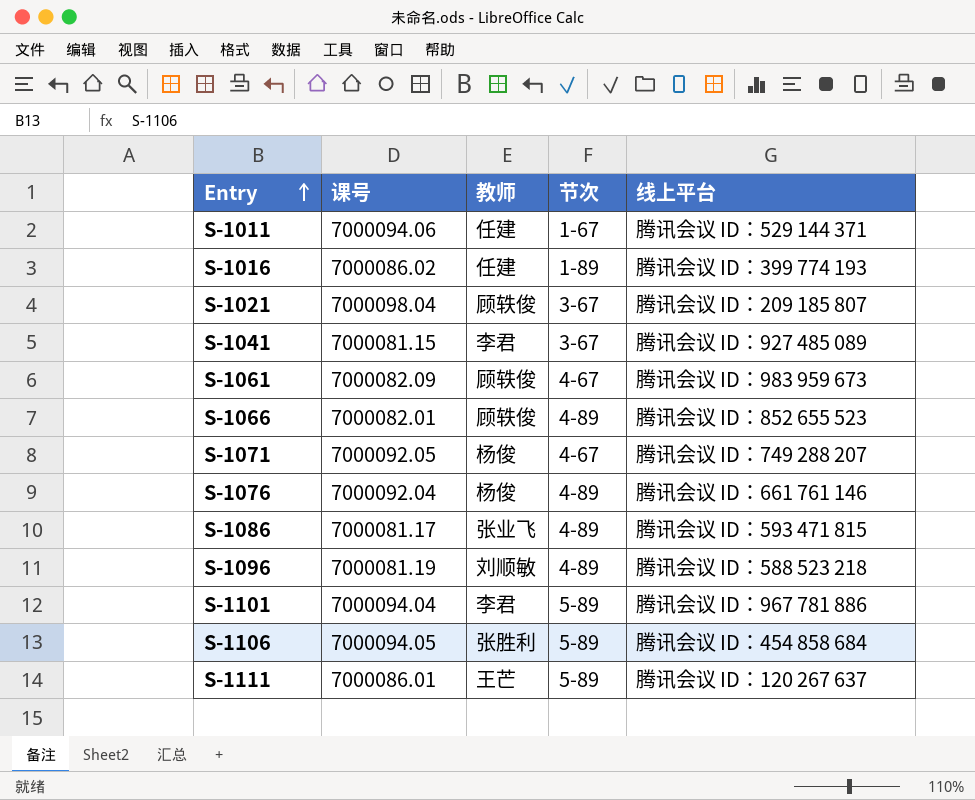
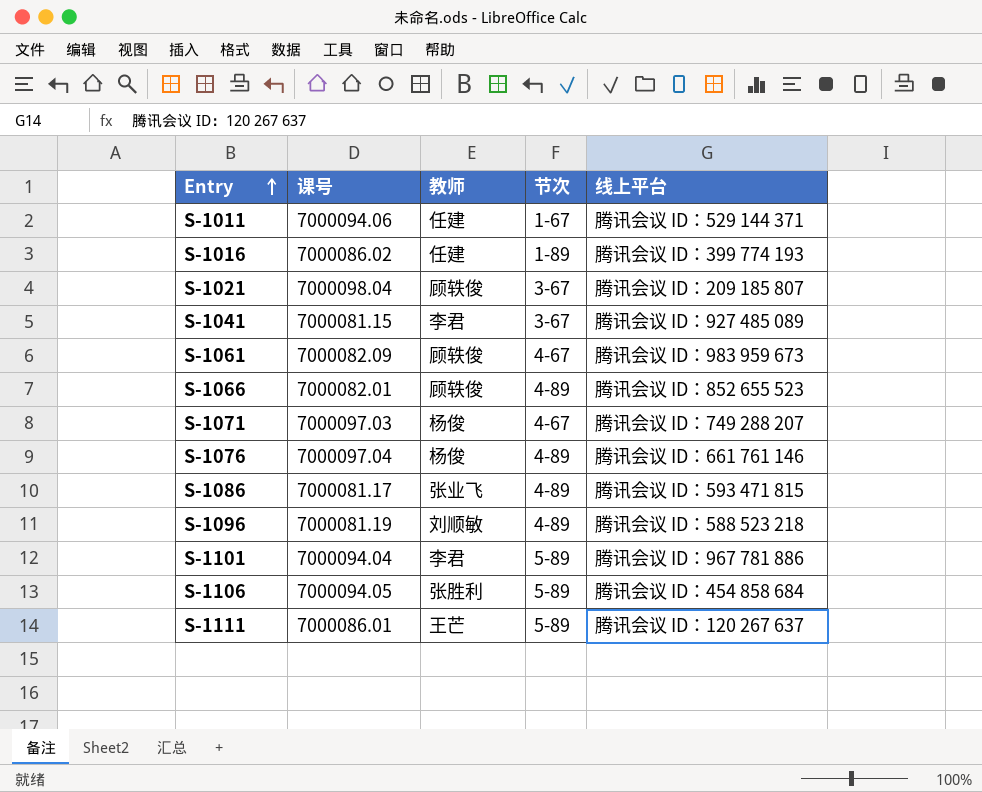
S-1071 | 课号: 7000092.05 -> 7000097.03
S-1076 | 课号: 7000092.04 -> 7000097.04

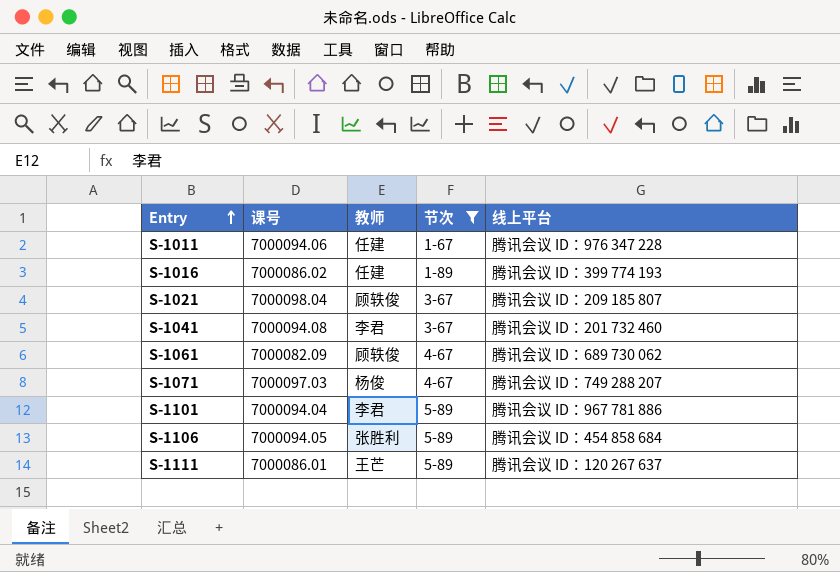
filter: none -> 节次 != 4-89
S-1011 | 线上平台: 腾讯会议 ID：529 144 371 -> 腾讯会议 ID：976 347 228
S-1041 | 课号: 7000081.15 -> 7000094.08
S-1041 | 线上平台: 腾讯会议 ID：927 485 089 -> 腾讯会议 ID：201 732 460
S-1061 | 线上平台: 腾讯会议 ID：983 959 673 -> 腾讯会议 ID：689 730 062

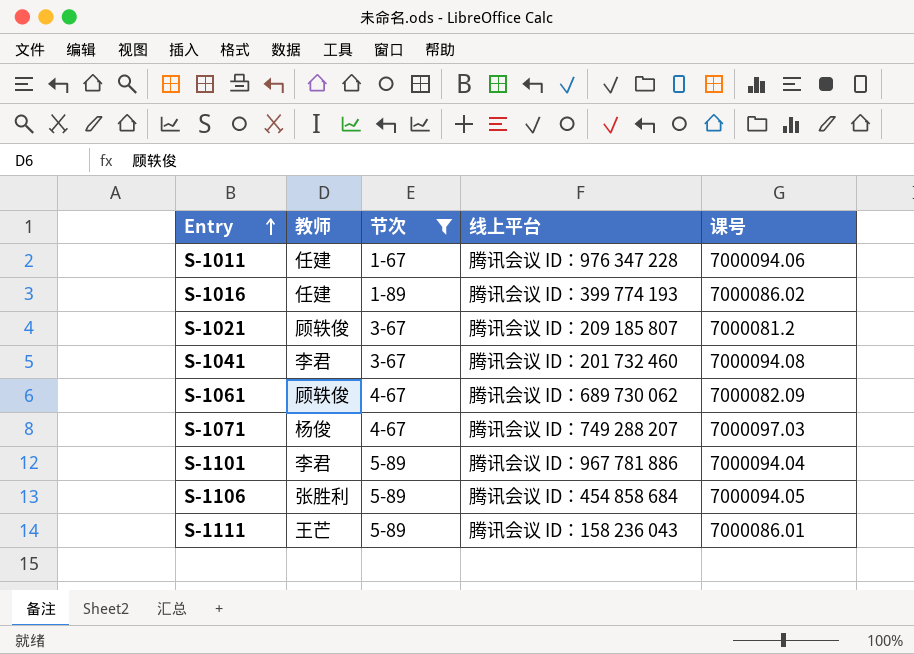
column 课号 | position: 2 -> 5
S-1021 | 课号: 7000098.04 -> 7000081.2
S-1111 | 线上平台: 腾讯会议 ID：120 267 637 -> 腾讯会议 ID：158 236 043

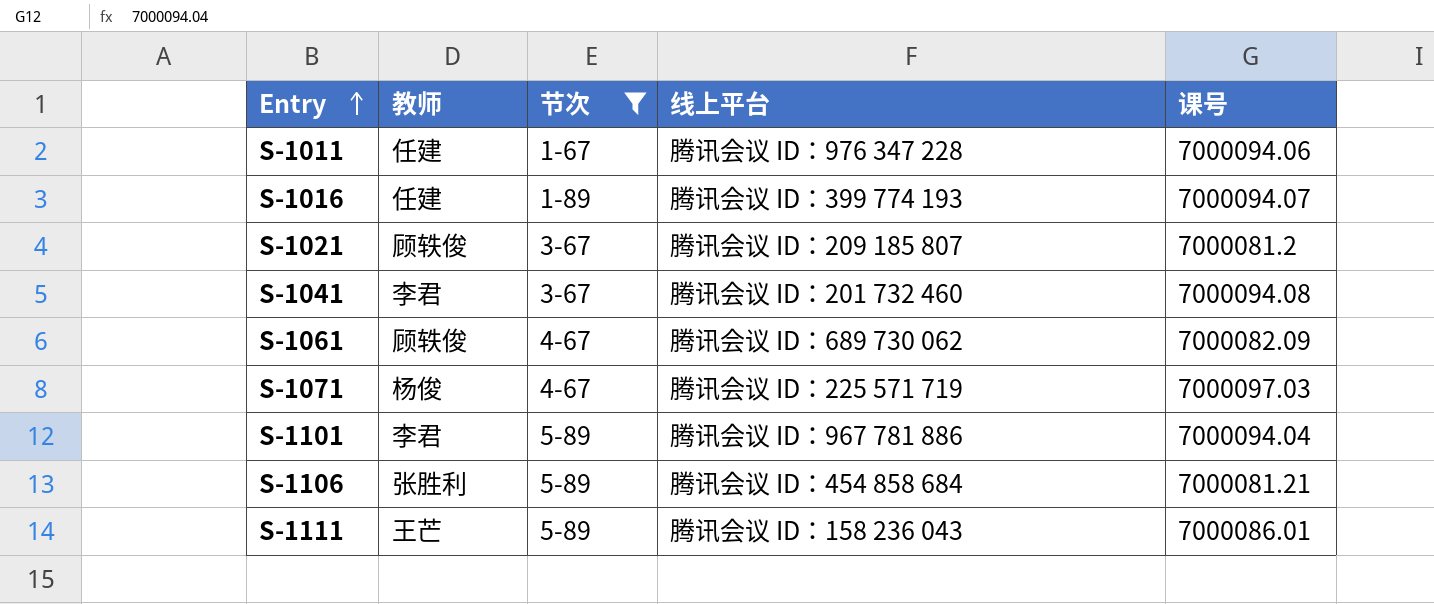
S-1016 | 课号: 7000086.02 -> 7000094.07
S-1071 | 线上平台: 腾讯会议 ID：749 288 207 -> 腾讯会议 ID：225 571 719
S-1106 | 课号: 7000094.05 -> 7000081.21

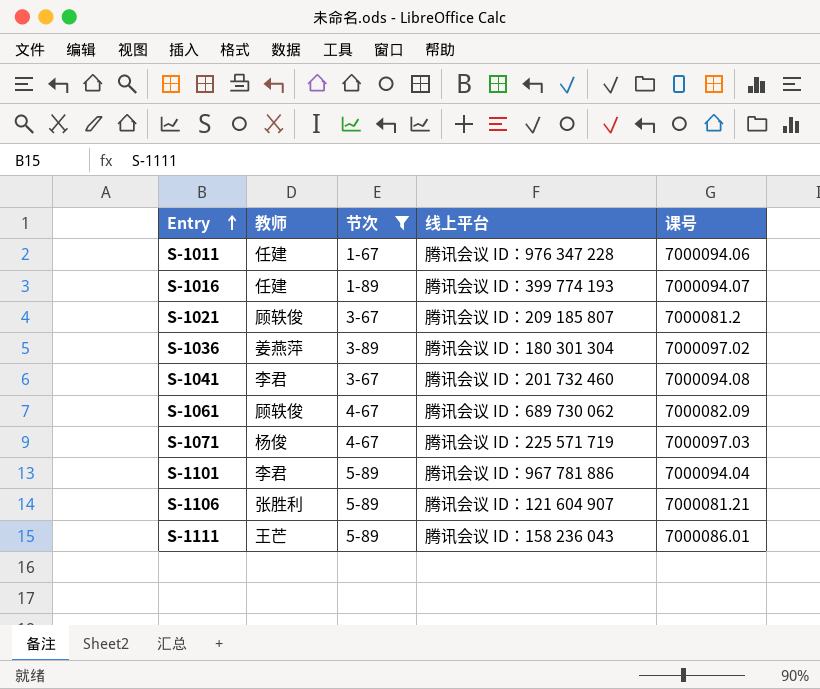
row S-1036: none -> 姜燕萍 | 3-89 | 腾讯会议 ID：180 301 304 | 7000097.02
S-1106 | 线上平台: 腾讯会议 ID：454 858 684 -> 腾讯会议 ID：121 604 907

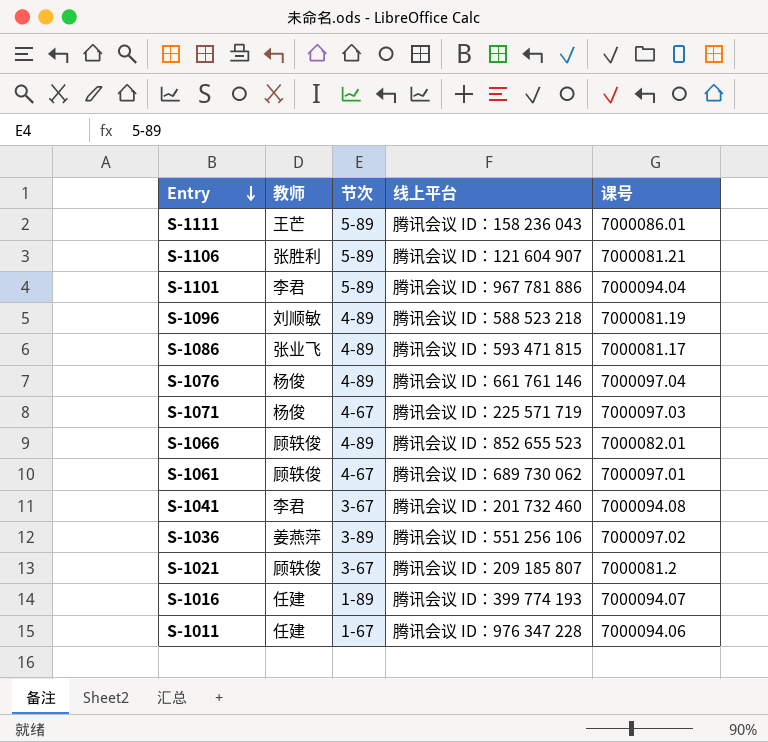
filter: 节次 != 4-89 -> none
row order: Entry ascending -> Entry descending
S-1061 | 课号: 7000082.09 -> 7000097.01
S-1036 | 线上平台: 腾讯会议 ID：180 301 304 -> 腾讯会议 ID：551 256 106

